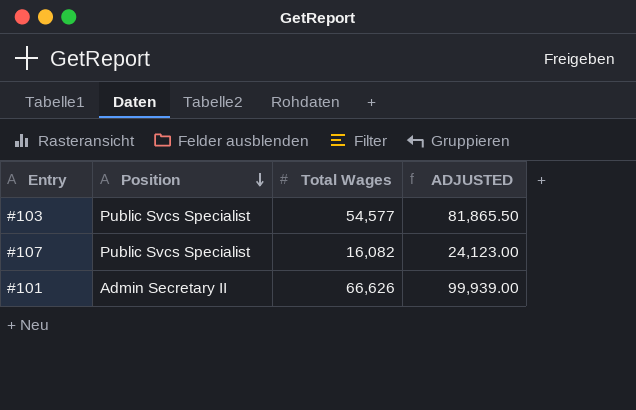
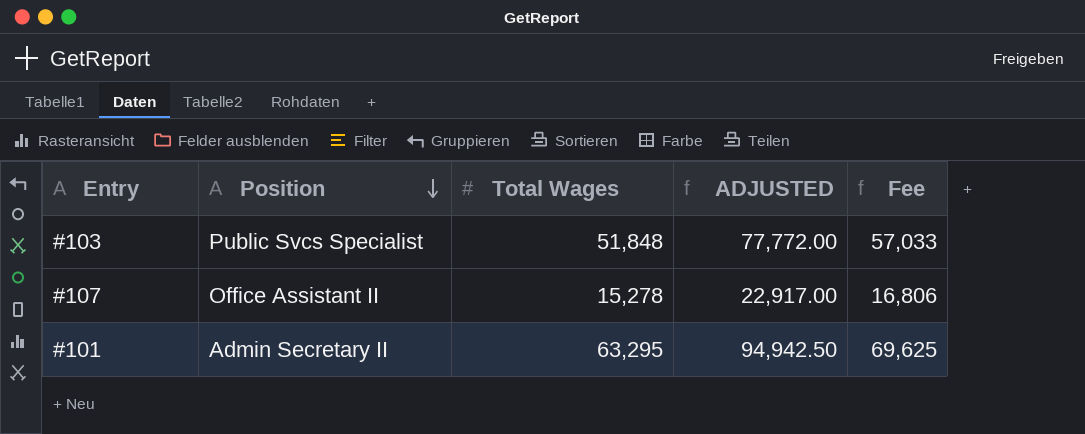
column Fee | formula: none -> [Total Wages] * 1.1
#103 | Total Wages: 54,577 -> 51,848
#103 | ADJUSTED: 81,865.50 -> 77,772.00
#107 | Position: Public Svcs Specialist -> Office Assistant II
#107 | Total Wages: 16,082 -> 15,278
#107 | ADJUSTED: 24,123.00 -> 22,917.00
#101 | Total Wages: 66,626 -> 63,295
#101 | ADJUSTED: 99,939.00 -> 94,942.50

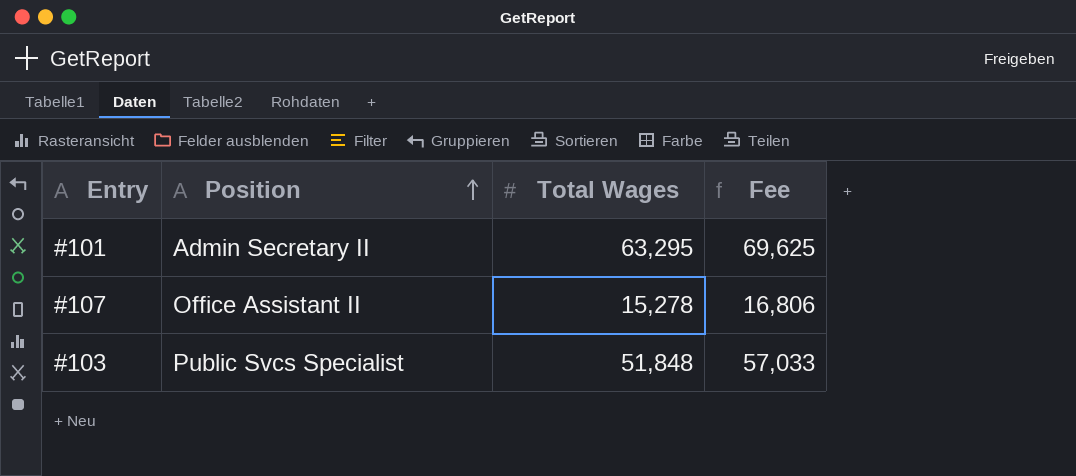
row order: Position descending -> Position ascending
column ADJUSTED | formula: [Total Wages] * 1.5 -> none

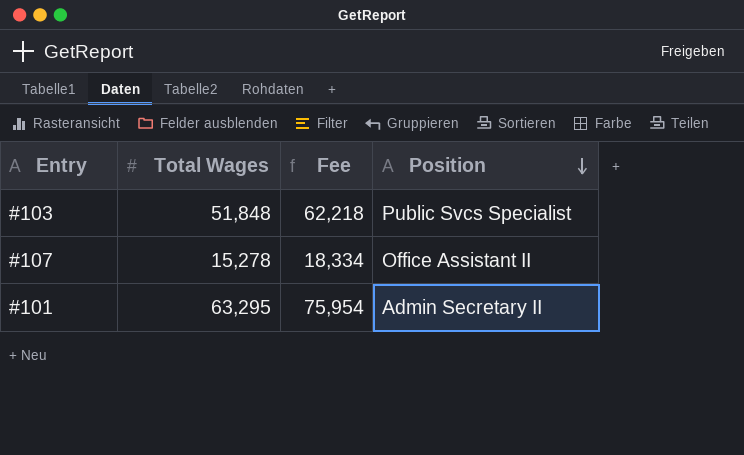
row order: Position ascending -> Position descending
column Fee | formula: [Total Wages] * 1.1 -> [Total Wages] * 1.2
column Position | position: 2 -> 4

